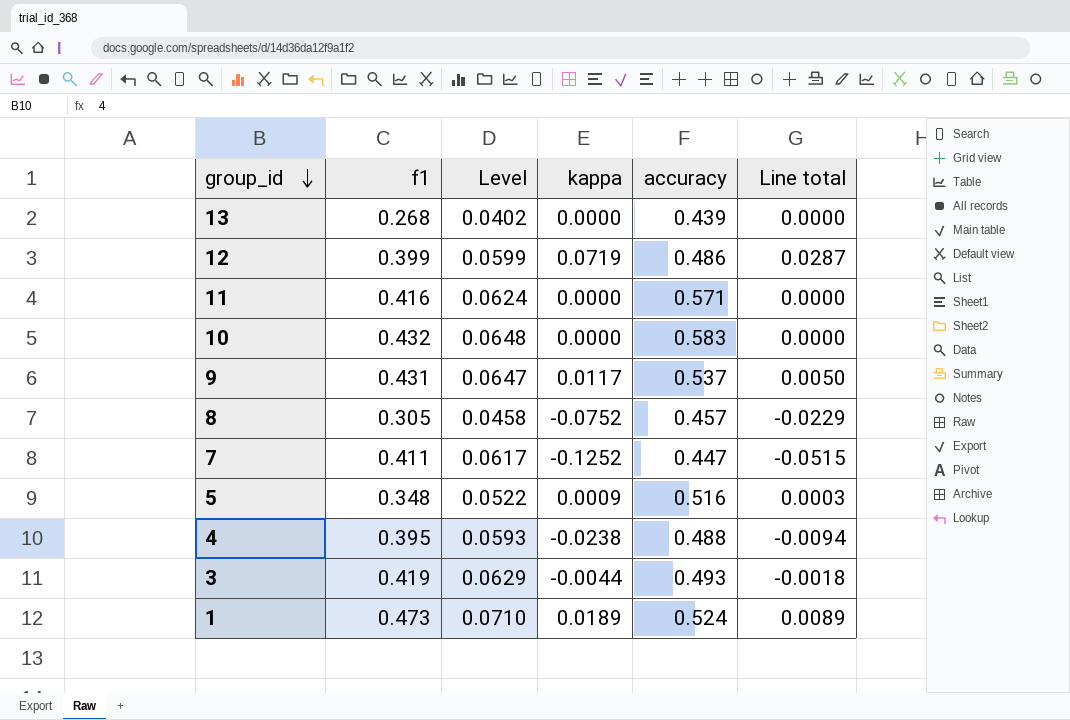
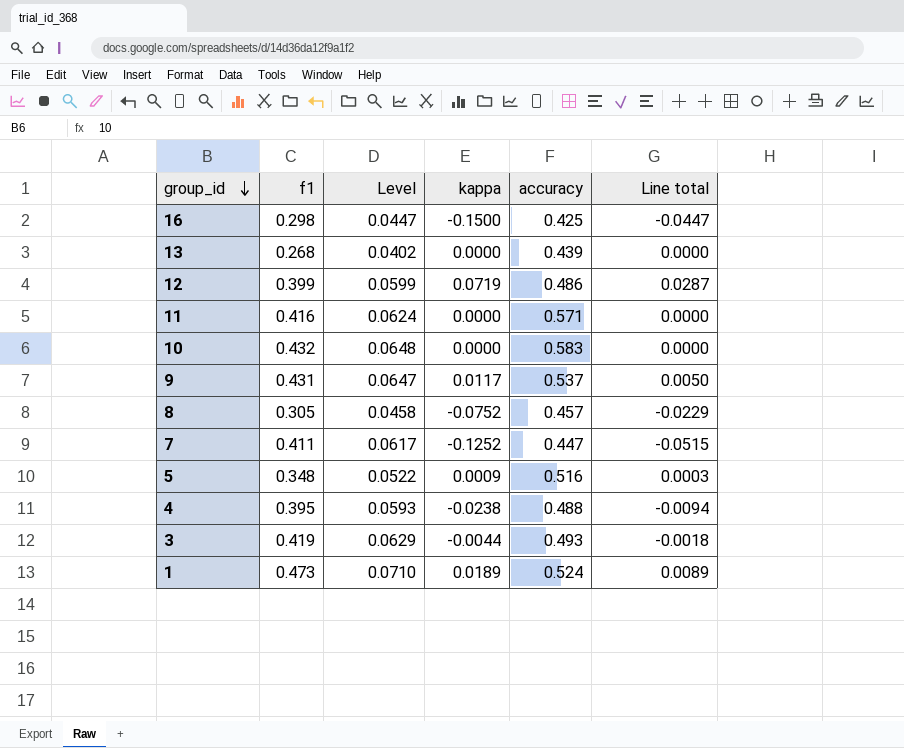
row 16: none -> 0.298 | 0.0447 | -0.1500 | 0.425 | -0.0447

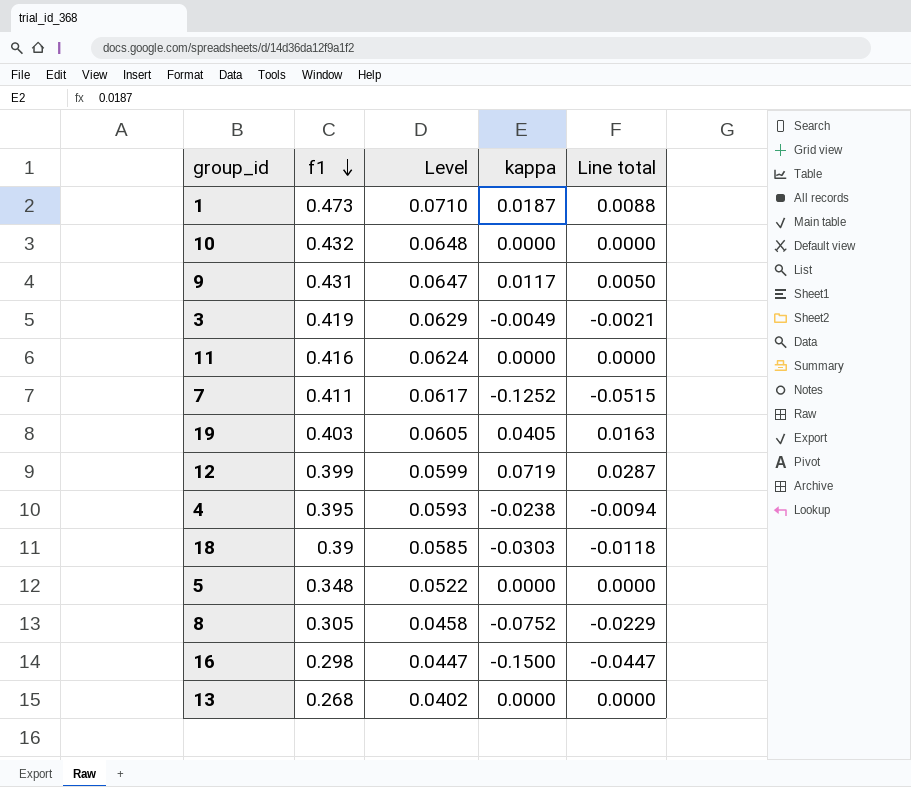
row order: group_id descending -> f1 descending
column accuracy | position: 5 -> none
1 | kappa: 0.0189 -> 0.0187
1 | Line total: 0.0089 -> 0.0088
3 | kappa: -0.0044 -> -0.0049
3 | Line total: -0.0018 -> -0.0021
row 19: none -> 0.403 | 0.0605 | 0.0405 | 0.0163
row 18: none -> 0.39 | 0.0585 | -0.0303 | -0.0118
5 | kappa: 0.0009 -> 0.0000
5 | Line total: 0.0003 -> 0.0000

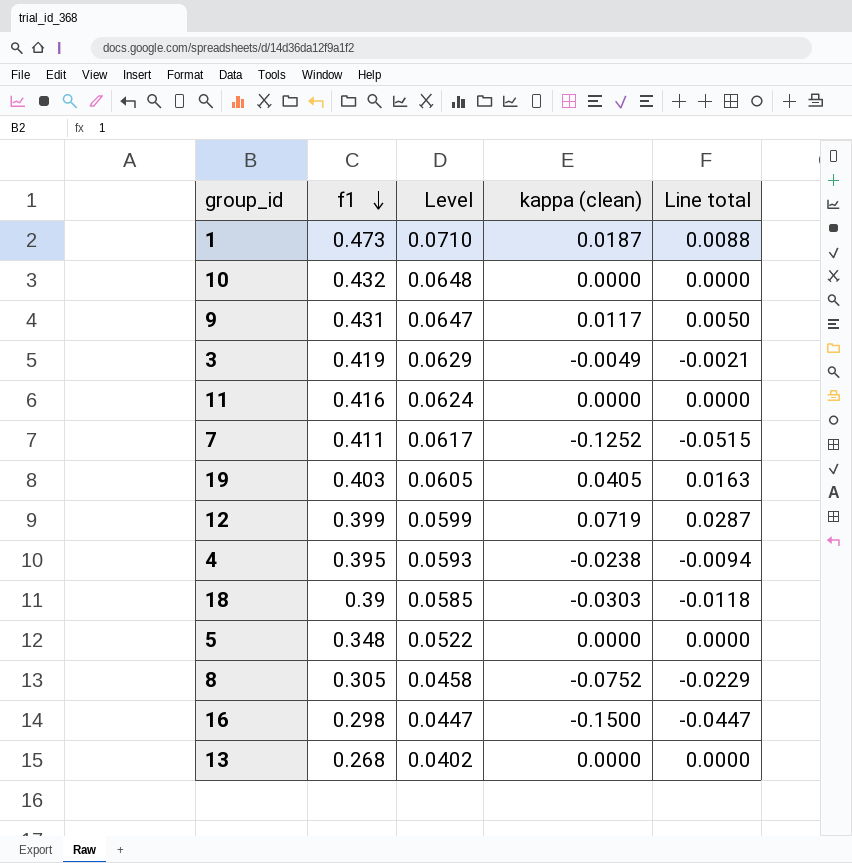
column name: kappa -> kappa (clean)

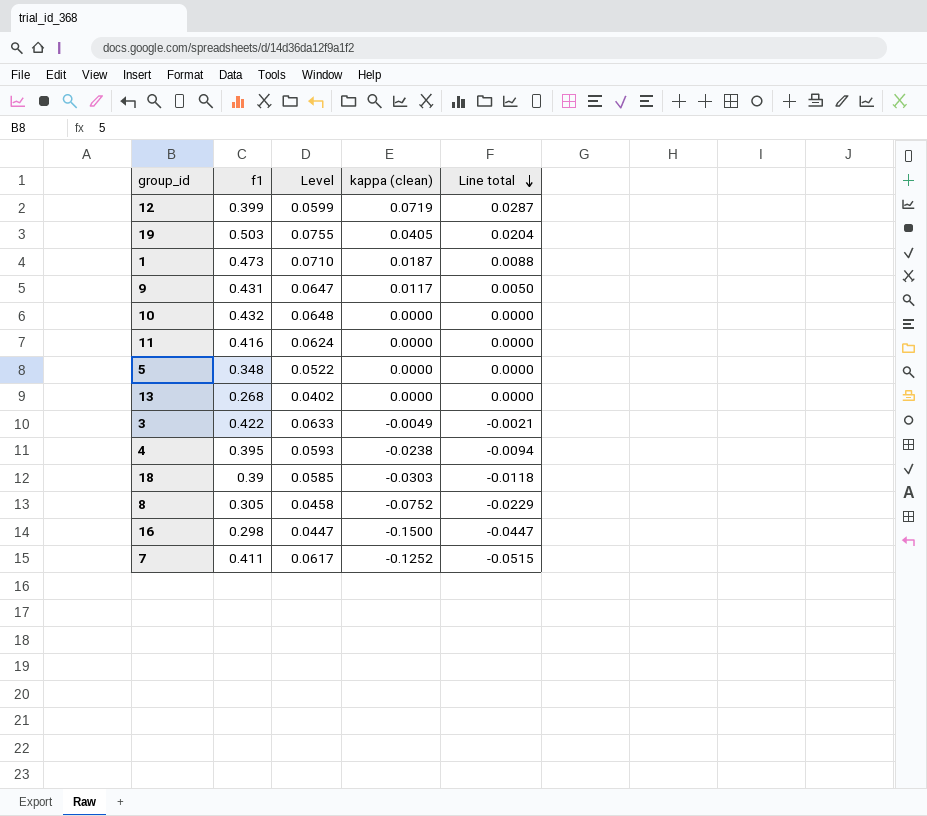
row order: f1 descending -> Line total descending
19 | f1: 0.403 -> 0.503
19 | Level: 0.0605 -> 0.0755
19 | Line total: 0.0163 -> 0.0204
3 | f1: 0.419 -> 0.422
3 | Level: 0.0629 -> 0.0633

